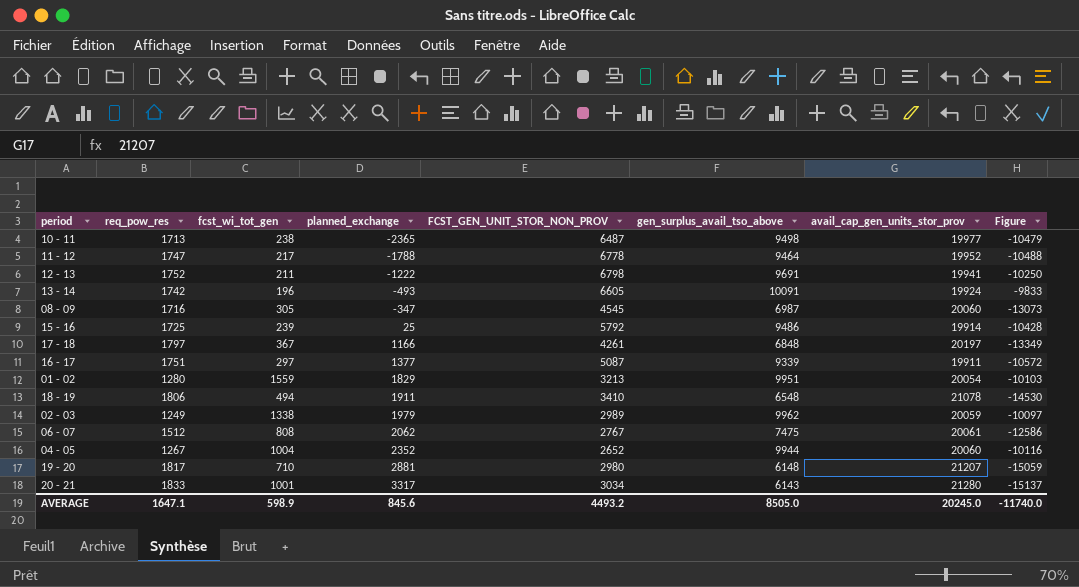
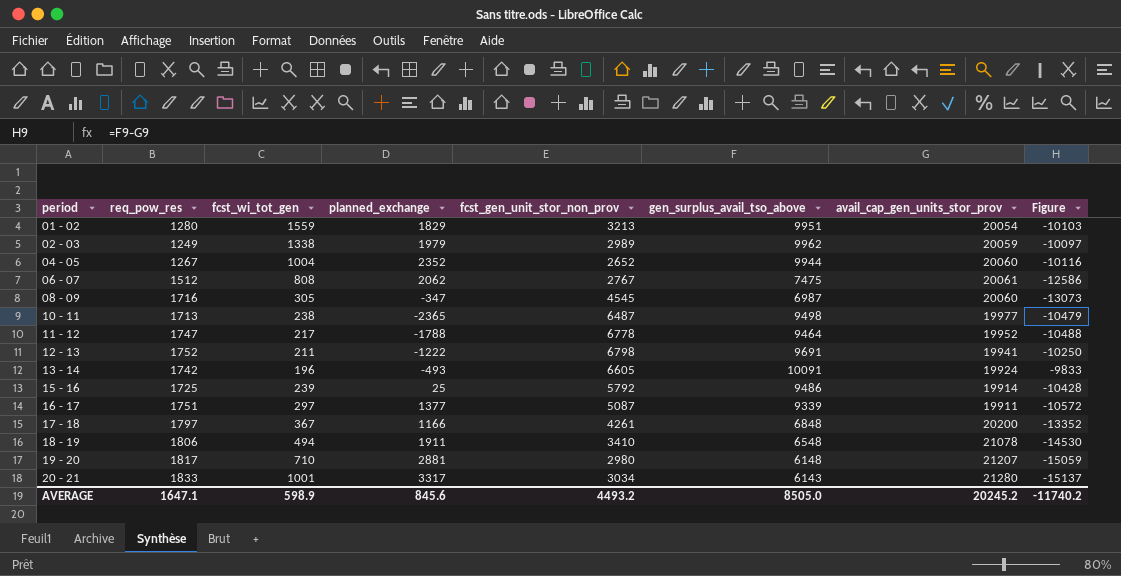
row order: planned_exchange ascending -> period ascending
column name: FCST_GEN_UNIT_STOR_NON_PROV -> fcst_gen_unit_stor_non_prov
17 - 18 | avail_cap_gen_units_stor_prov: 20197 -> 20200
17 - 18 | Figure: -13349 -> -13352
AVERAGE | avail_cap_gen_units_stor_prov: 20245.0 -> 20245.2
AVERAGE | Figure: -11740.0 -> -11740.2

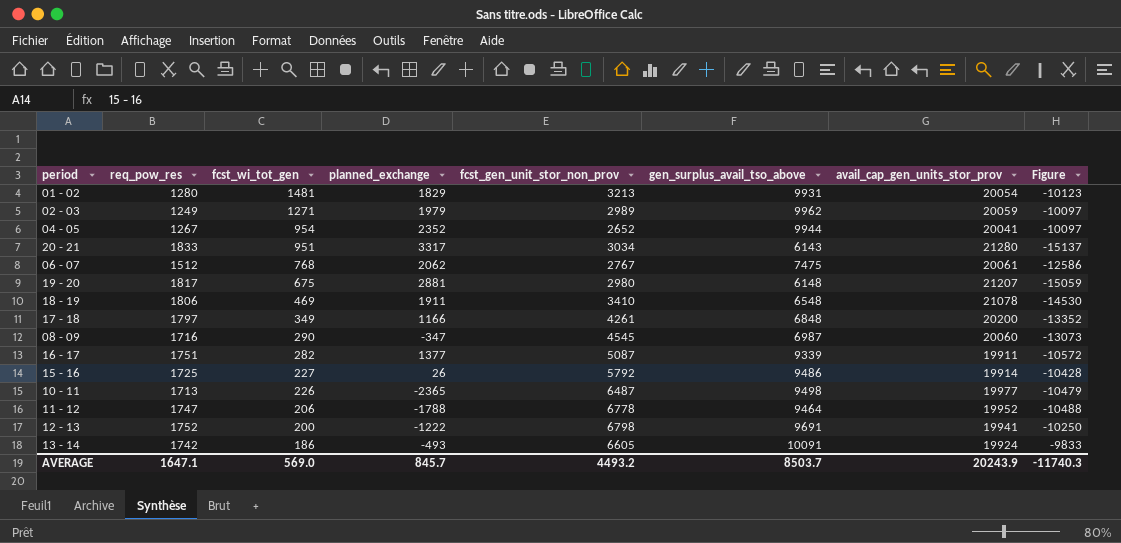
row order: period ascending -> fcst_wi_tot_gen descending
01 - 02 | fcst_wi_tot_gen: 1559 -> 1481
01 - 02 | gen_surplus_avail_tso_above: 9951 -> 9931
01 - 02 | Figure: -10103 -> -10123
02 - 03 | fcst_wi_tot_gen: 1338 -> 1271
04 - 05 | fcst_wi_tot_gen: 1004 -> 954
04 - 05 | avail_cap_gen_units_stor_prov: 20060 -> 20041
04 - 05 | Figure: -10116 -> -10097
20 - 21 | fcst_wi_tot_gen: 1001 -> 951
06 - 07 | fcst_wi_tot_gen: 808 -> 768
19 - 20 | fcst_wi_tot_gen: 710 -> 675
18 - 19 | fcst_wi_tot_gen: 494 -> 469
17 - 18 | fcst_wi_tot_gen: 367 -> 349
08 - 09 | fcst_wi_tot_gen: 305 -> 290
16 - 17 | fcst_wi_tot_gen: 297 -> 282
15 - 16 | fcst_wi_tot_gen: 239 -> 227
15 - 16 | planned_exchange: 25 -> 26
10 - 11 | fcst_wi_tot_gen: 238 -> 226
11 - 12 | fcst_wi_tot_gen: 217 -> 206
12 - 13 | fcst_wi_tot_gen: 211 -> 200
13 - 14 | fcst_wi_tot_gen: 196 -> 186
AVERAGE | fcst_wi_tot_gen: 598.9 -> 569.0
AVERAGE | planned_exchange: 845.6 -> 845.7
AVERAGE | gen_surplus_avail_tso_above: 8505.0 -> 8503.7
AVERAGE | avail_cap_gen_units_stor_prov: 20245.2 -> 20243.9
AVERAGE | Figure: -11740.2 -> -11740.3

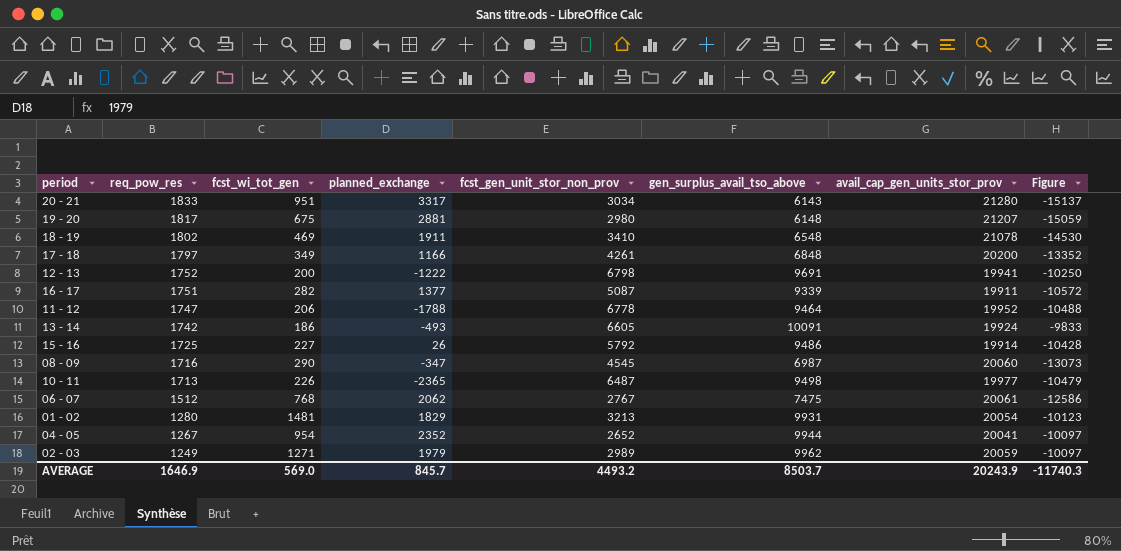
row order: fcst_wi_tot_gen descending -> req_pow_res descending
18 - 19 | req_pow_res: 1806 -> 1802
AVERAGE | req_pow_res: 1647.1 -> 1646.9

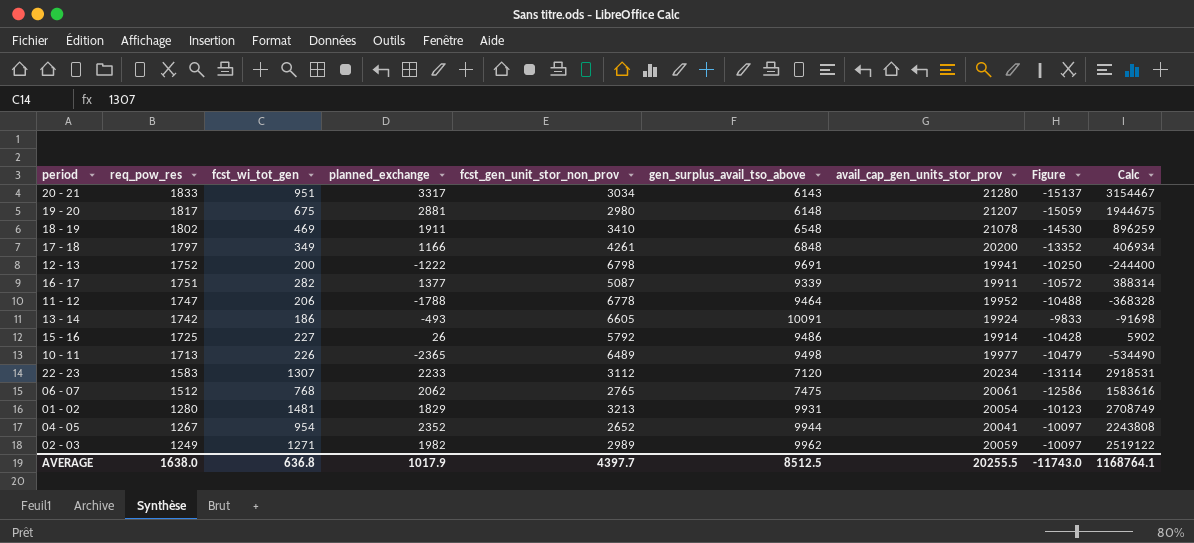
column Calc | formula: none -> [fcst_wi_tot_gen] * [planned_exchange]
row 08 - 09: 1716 | 290 | -347 | 4545 | 6987 | 20060 | -13073 -> none
10 - 11 | fcst_gen_unit_stor_non_prov: 6487 -> 6489
row 22 - 23: none -> 1583 | 1307 | 2233 | 3112 | 7120 | 20234 | -13114 | 2918531
06 - 07 | fcst_gen_unit_stor_non_prov: 2767 -> 2765
02 - 03 | planned_exchange: 1979 -> 1982
AVERAGE | req_pow_res: 1646.9 -> 1638.0
AVERAGE | fcst_wi_tot_gen: 569.0 -> 636.8
AVERAGE | planned_exchange: 845.7 -> 1017.9
AVERAGE | fcst_gen_unit_stor_non_prov: 4493.2 -> 4397.7
AVERAGE | gen_surplus_avail_tso_above: 8503.7 -> 8512.5
AVERAGE | avail_cap_gen_units_stor_prov: 20243.9 -> 20255.5
AVERAGE | Figure: -11740.3 -> -11743.0

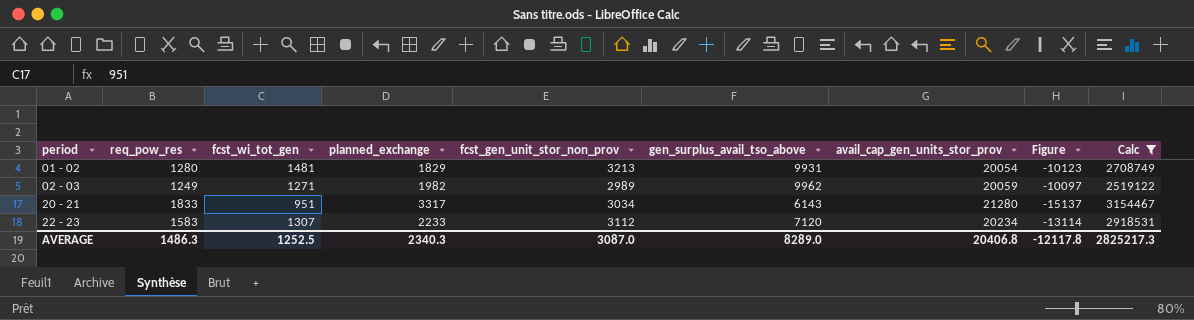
filter: none -> Calc >= 2519122
row order: req_pow_res descending -> period ascending
AVERAGE | req_pow_res: 1638.0 -> 1486.3
AVERAGE | fcst_wi_tot_gen: 636.8 -> 1252.5
AVERAGE | planned_exchange: 1017.9 -> 2340.3
AVERAGE | fcst_gen_unit_stor_non_prov: 4397.7 -> 3087.0
AVERAGE | gen_surplus_avail_tso_above: 8512.5 -> 8289.0
AVERAGE | avail_cap_gen_units_stor_prov: 20255.5 -> 20406.8
AVERAGE | Figure: -11743.0 -> -12117.8
AVERAGE | Calc: 1168764.1 -> 2825217.3

